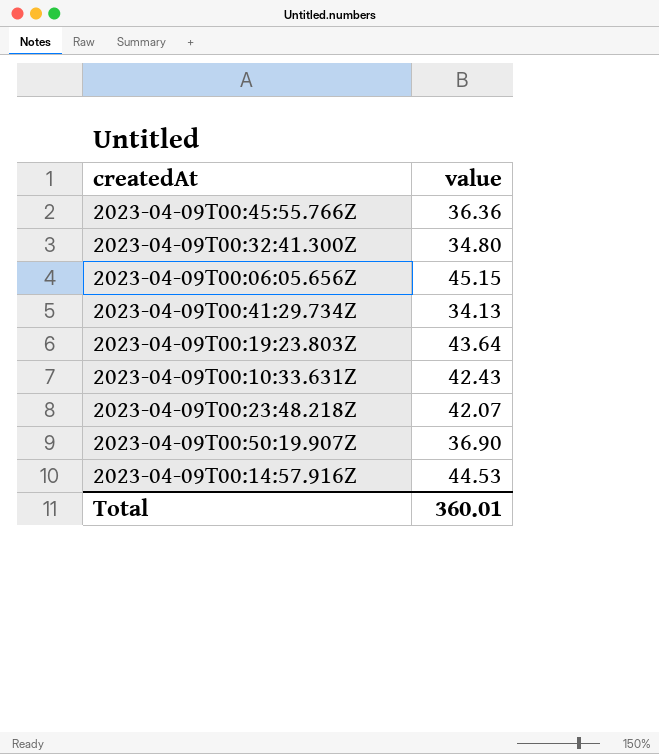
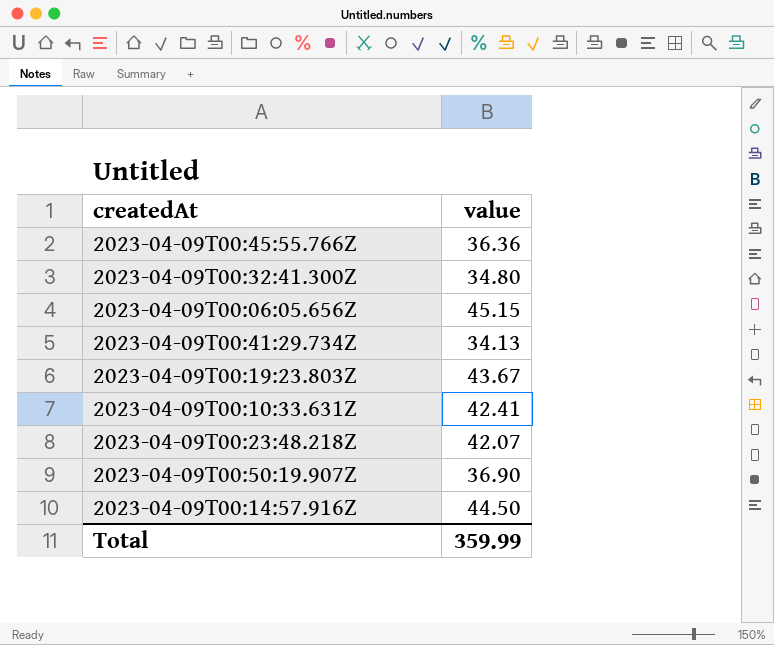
2023-04-09T00:19:23.803Z | value: 43.64 -> 43.67
2023-04-09T00:10:33.631Z | value: 42.43 -> 42.41
2023-04-09T00:14:57.916Z | value: 44.53 -> 44.50
Total | value: 360.01 -> 359.99

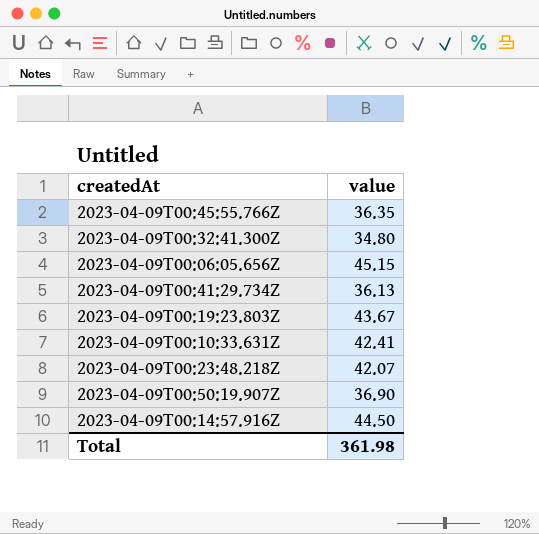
2023-04-09T00:45:55.766Z | value: 36.36 -> 36.35
2023-04-09T00:41:29.734Z | value: 34.13 -> 36.13
Total | value: 359.99 -> 361.98

